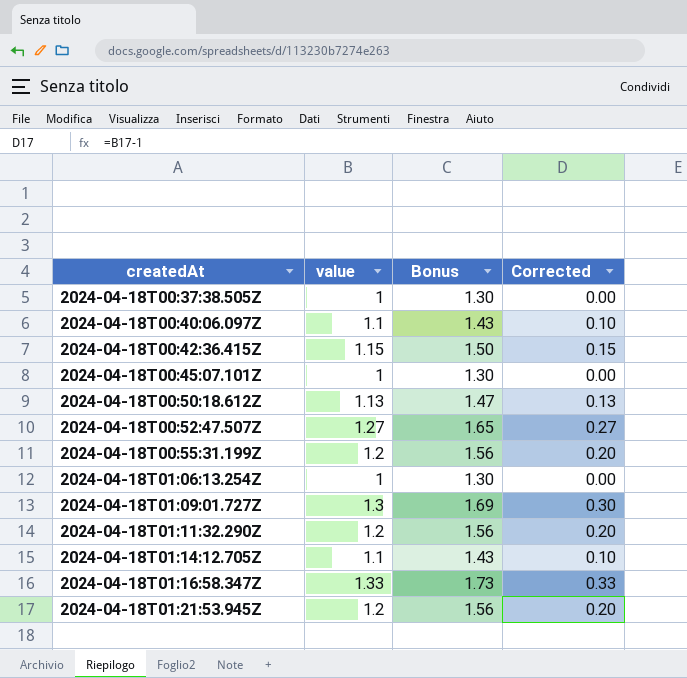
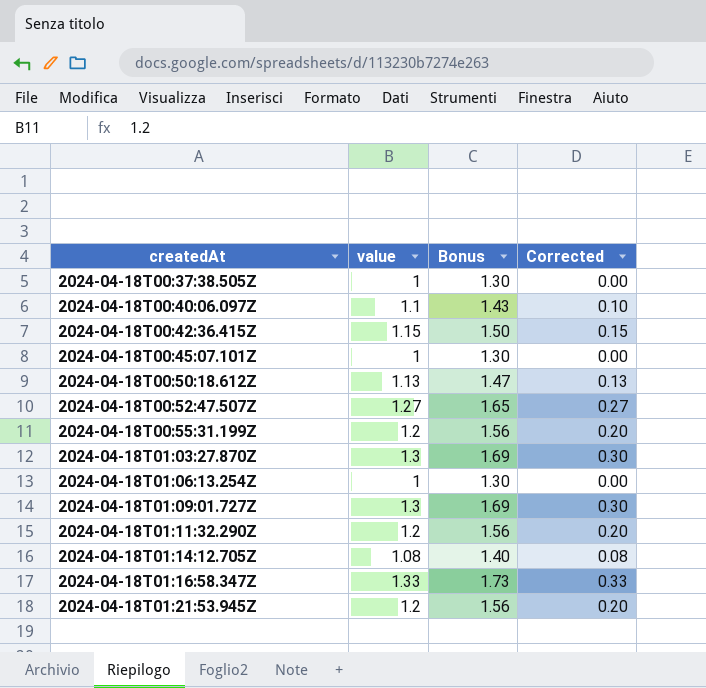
row 2024-04-18T01:03:27.870Z: none -> 1.3 | 1.69 | 0.30
2024-04-18T01:14:12.705Z | value: 1.1 -> 1.08
2024-04-18T01:14:12.705Z | Bonus: 1.43 -> 1.40
2024-04-18T01:14:12.705Z | Corrected: 0.10 -> 0.08

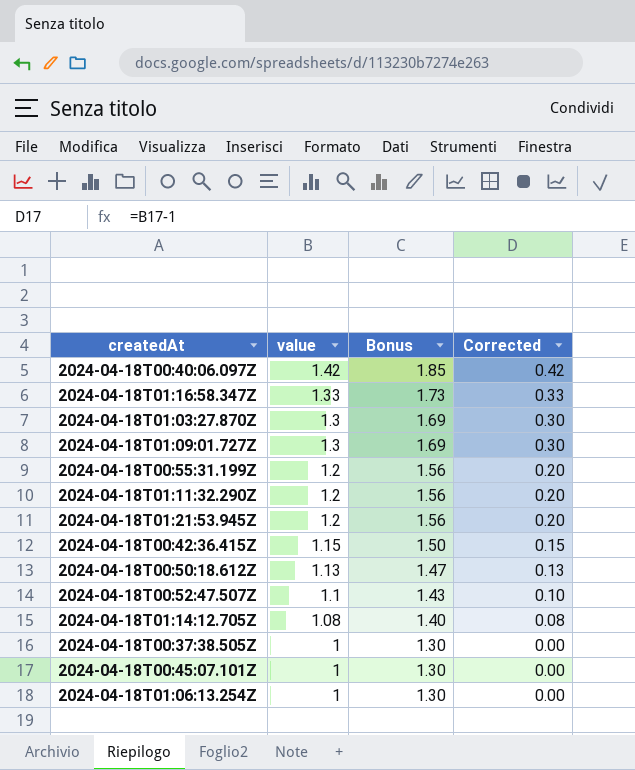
row order: createdAt ascending -> value descending
2024-04-18T00:40:06.097Z | value: 1.1 -> 1.42
2024-04-18T00:40:06.097Z | Bonus: 1.43 -> 1.85
2024-04-18T00:40:06.097Z | Corrected: 0.10 -> 0.42
2024-04-18T00:52:47.507Z | value: 1.27 -> 1.1
2024-04-18T00:52:47.507Z | Bonus: 1.65 -> 1.43
2024-04-18T00:52:47.507Z | Corrected: 0.27 -> 0.10

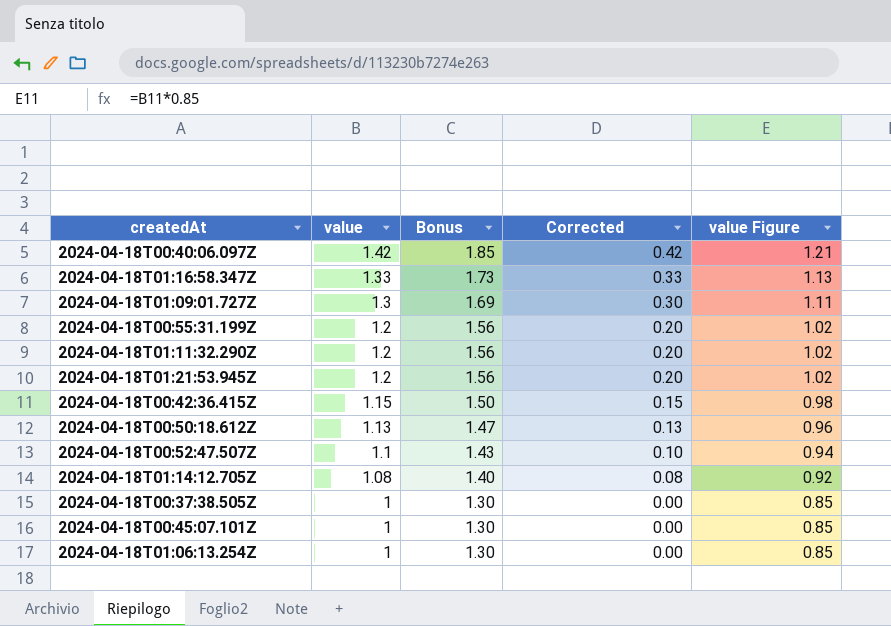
column value Figure | formula: none -> [value] * 0.85
row 2024-04-18T01:03:27.870Z: 1.3 | 1.69 | 0.30 -> none

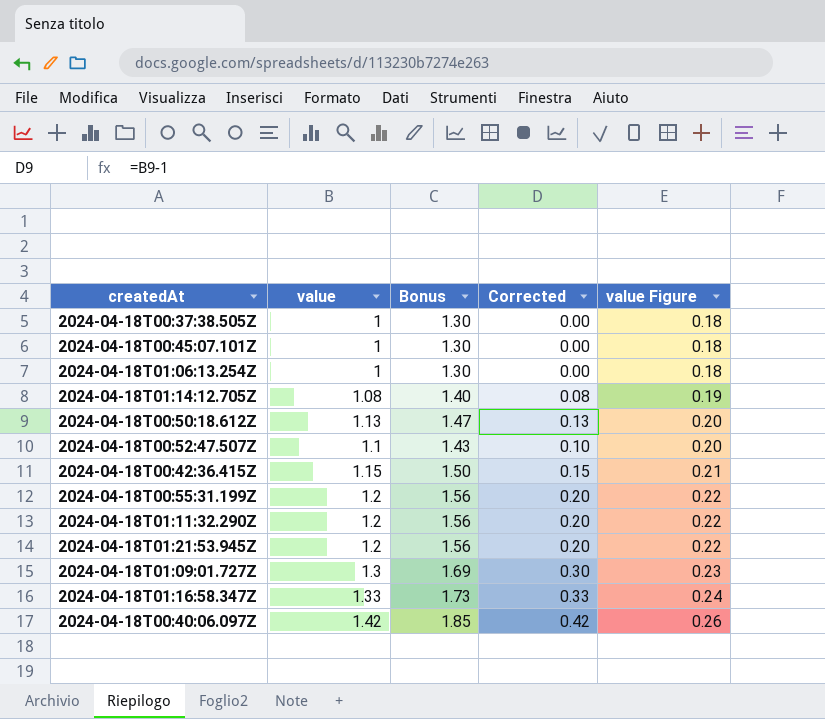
row order: value descending -> value Figure ascending
column value Figure | formula: [value] * 0.85 -> [value] * 0.18

